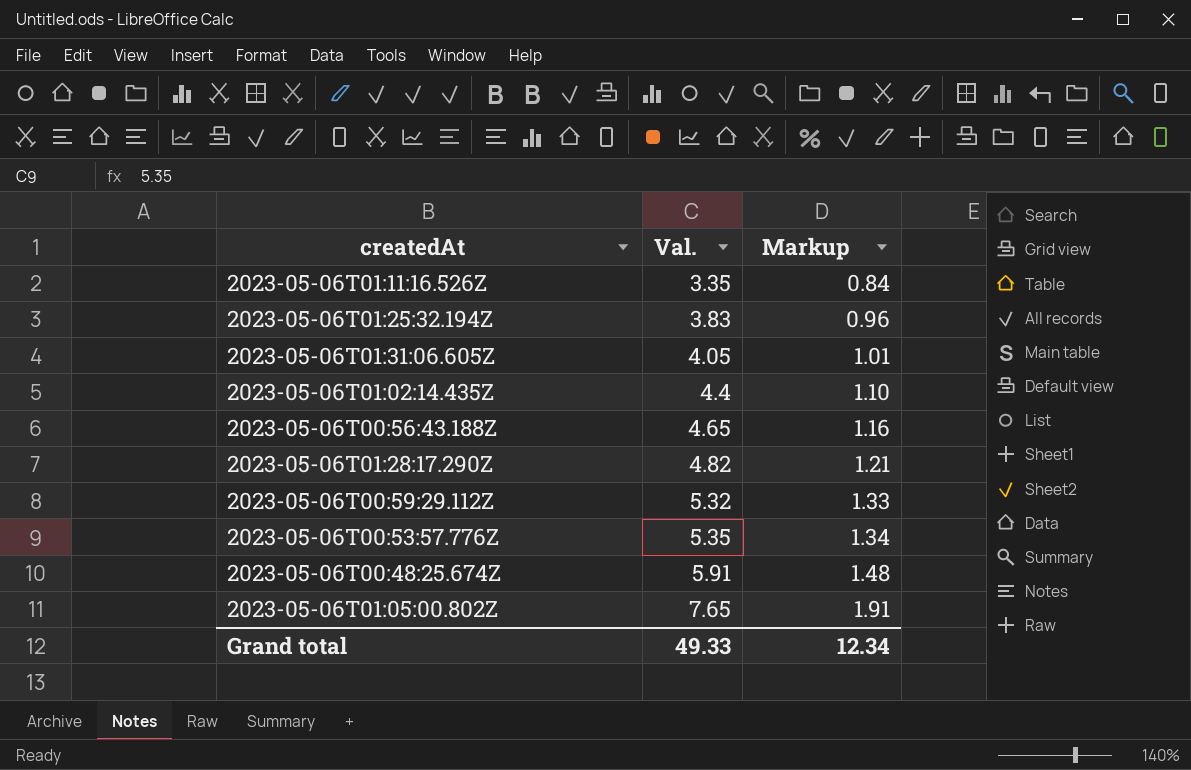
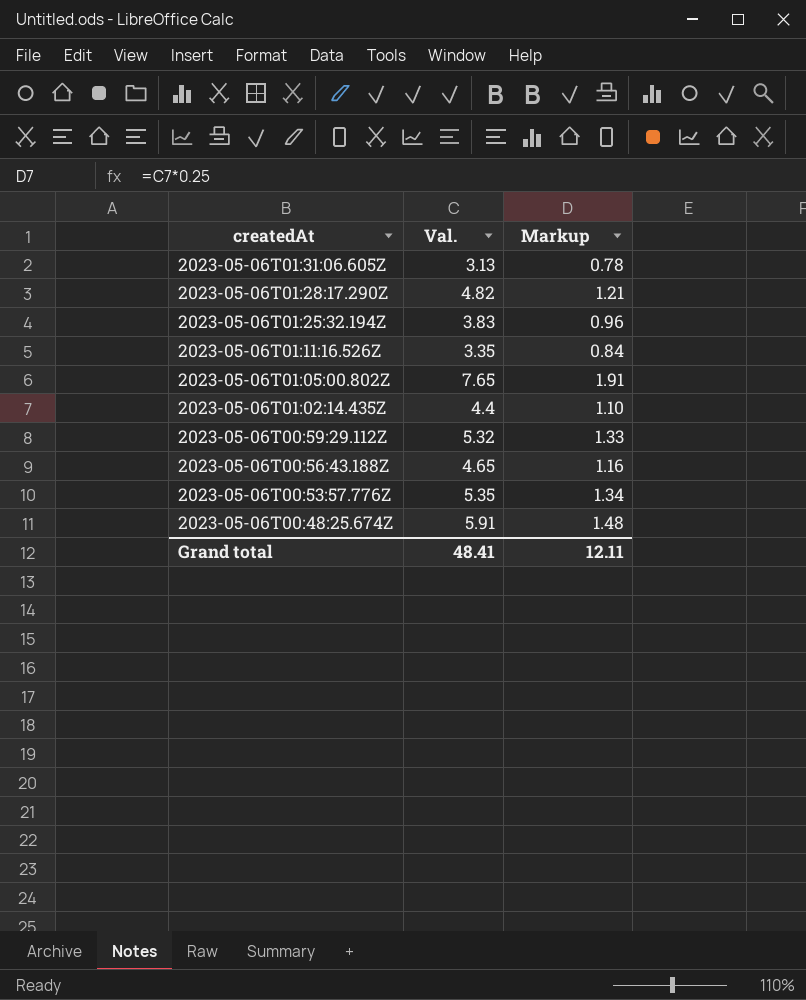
row order: Val. ascending -> createdAt descending
2023-05-06T01:31:06.605Z | Val.: 4.05 -> 3.13
2023-05-06T01:31:06.605Z | Markup: 1.01 -> 0.78
Grand total | Val.: 49.33 -> 48.41
Grand total | Markup: 12.34 -> 12.11

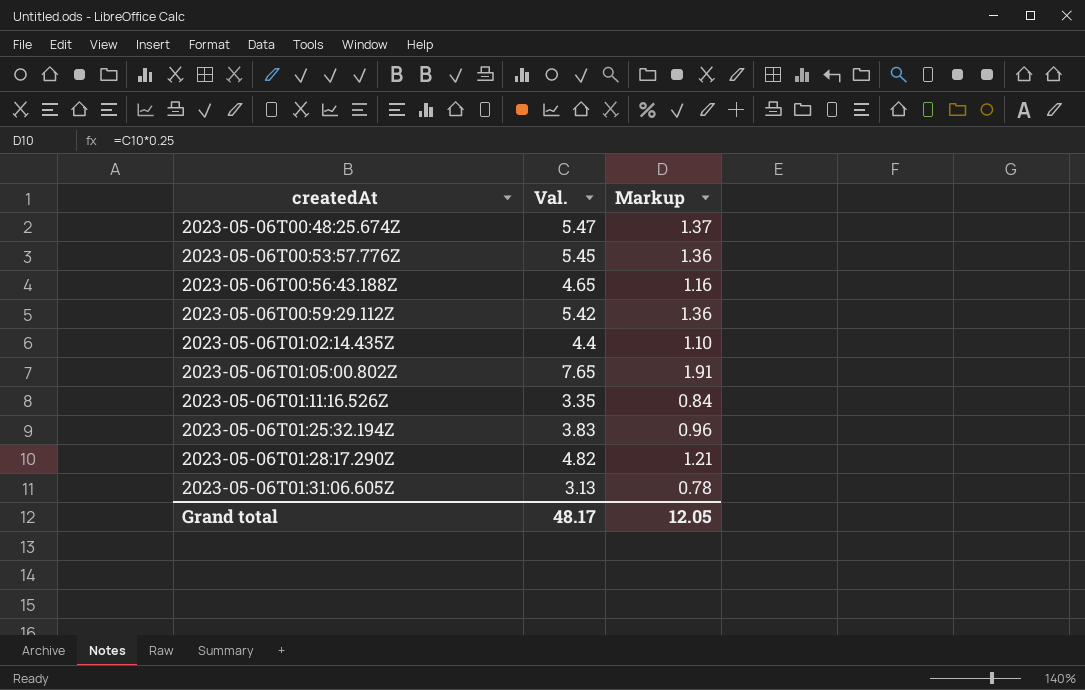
row order: createdAt descending -> createdAt ascending
2023-05-06T00:48:25.674Z | Val.: 5.91 -> 5.47
2023-05-06T00:48:25.674Z | Markup: 1.48 -> 1.37
2023-05-06T00:53:57.776Z | Val.: 5.35 -> 5.45
2023-05-06T00:53:57.776Z | Markup: 1.34 -> 1.36
2023-05-06T00:59:29.112Z | Val.: 5.32 -> 5.42
2023-05-06T00:59:29.112Z | Markup: 1.33 -> 1.36
Grand total | Val.: 48.41 -> 48.17
Grand total | Markup: 12.11 -> 12.05

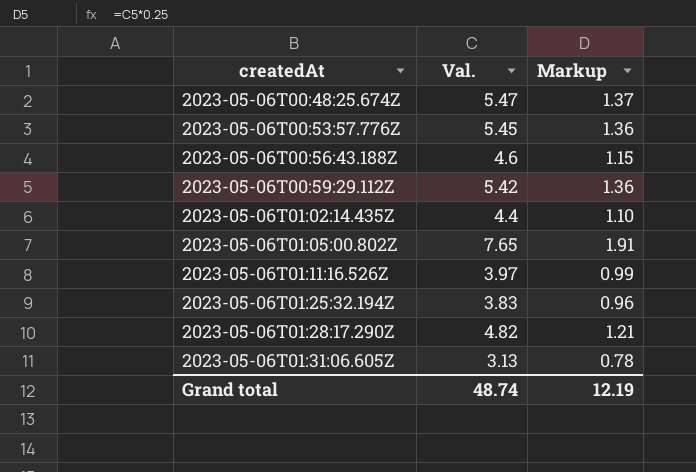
2023-05-06T00:56:43.188Z | Val.: 4.65 -> 4.6
2023-05-06T00:56:43.188Z | Markup: 1.16 -> 1.15
2023-05-06T01:11:16.526Z | Val.: 3.35 -> 3.97
2023-05-06T01:11:16.526Z | Markup: 0.84 -> 0.99
Grand total | Val.: 48.17 -> 48.74
Grand total | Markup: 12.05 -> 12.19

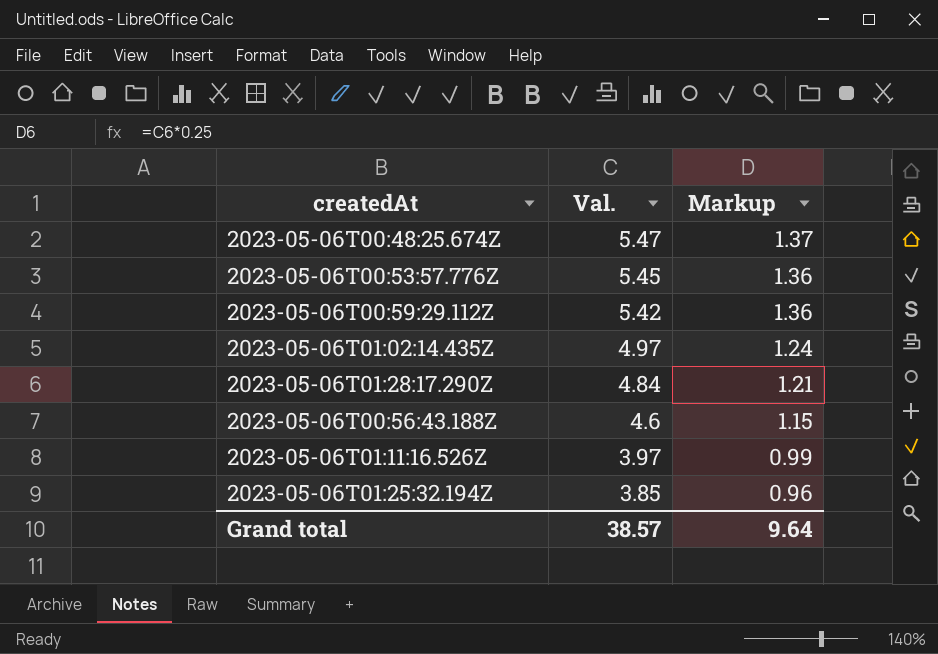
row order: createdAt ascending -> Val. descending
row 2023-05-06T01:05:00.802Z: 7.65 | 1.91 -> none
row 2023-05-06T01:31:06.605Z: 3.13 | 0.78 -> none
2023-05-06T01:02:14.435Z | Val.: 4.4 -> 4.97
2023-05-06T01:02:14.435Z | Markup: 1.10 -> 1.24
2023-05-06T01:28:17.290Z | Val.: 4.82 -> 4.84
2023-05-06T01:25:32.194Z | Val.: 3.83 -> 3.85
Grand total | Val.: 48.74 -> 38.57
Grand total | Markup: 12.19 -> 9.64

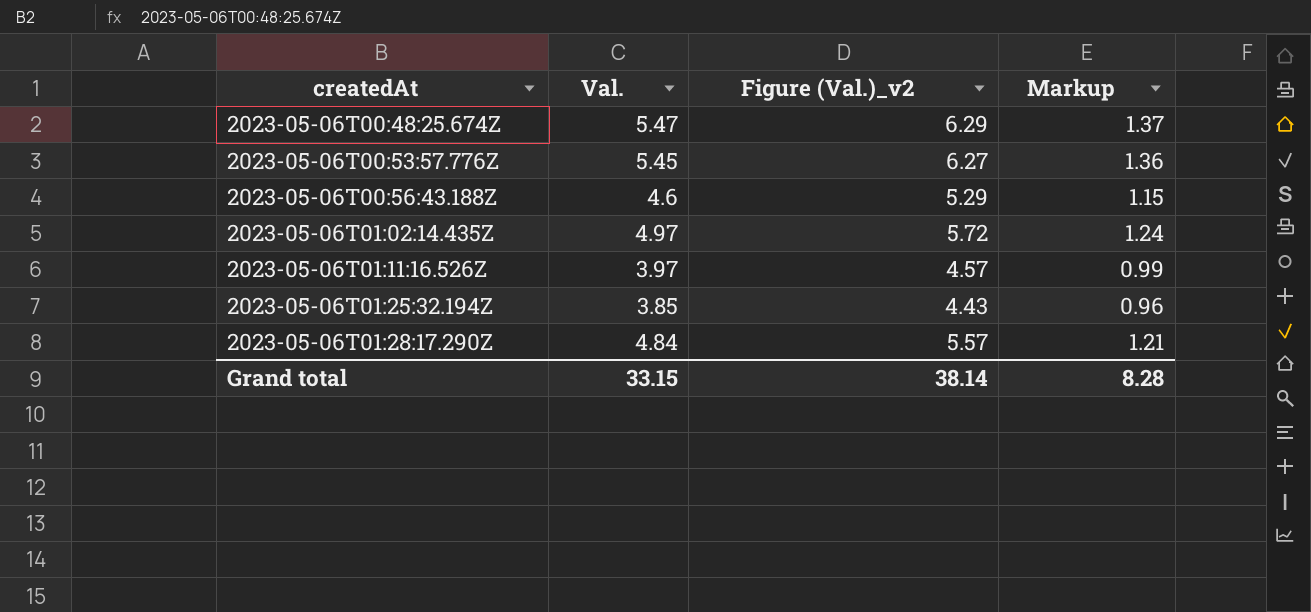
row order: Val. descending -> createdAt ascending
column Figure (Val.)_v2 | formula: none -> [Val.] * 1.15
row 2023-05-06T00:59:29.112Z: 5.42 | 1.36 -> none
Grand total | Val.: 38.57 -> 33.15
Grand total | Markup: 9.64 -> 8.28

